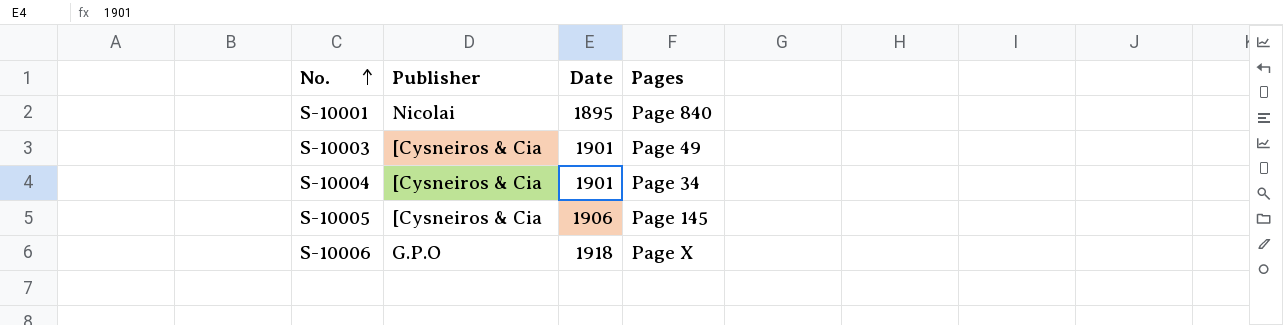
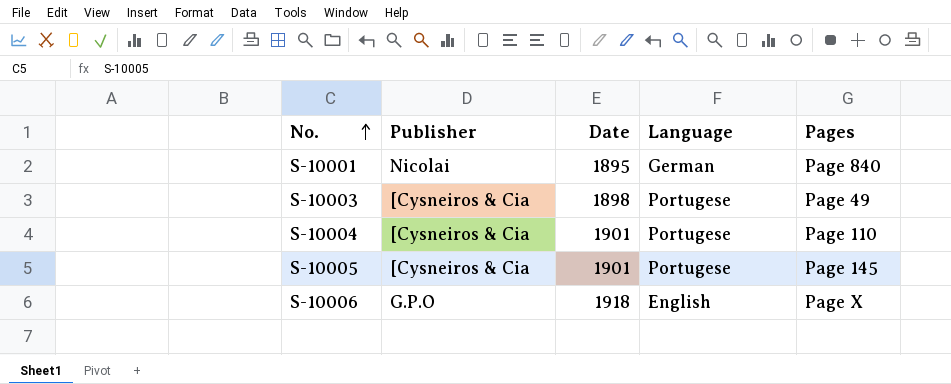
column Language | position: none -> 4
S-10003 | Date: 1901 -> 1898
S-10004 | Pages: Page 34 -> Page 110
S-10005 | Date: 1906 -> 1901

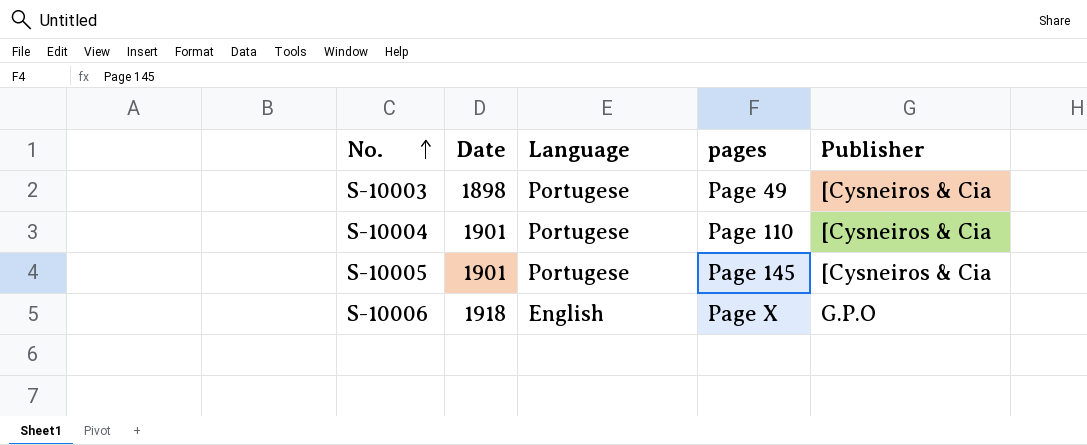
column name: Pages -> pages
column Publisher | position: 2 -> 5
row S-10001: Nicolai | 1895 | German | Page 840 -> none

